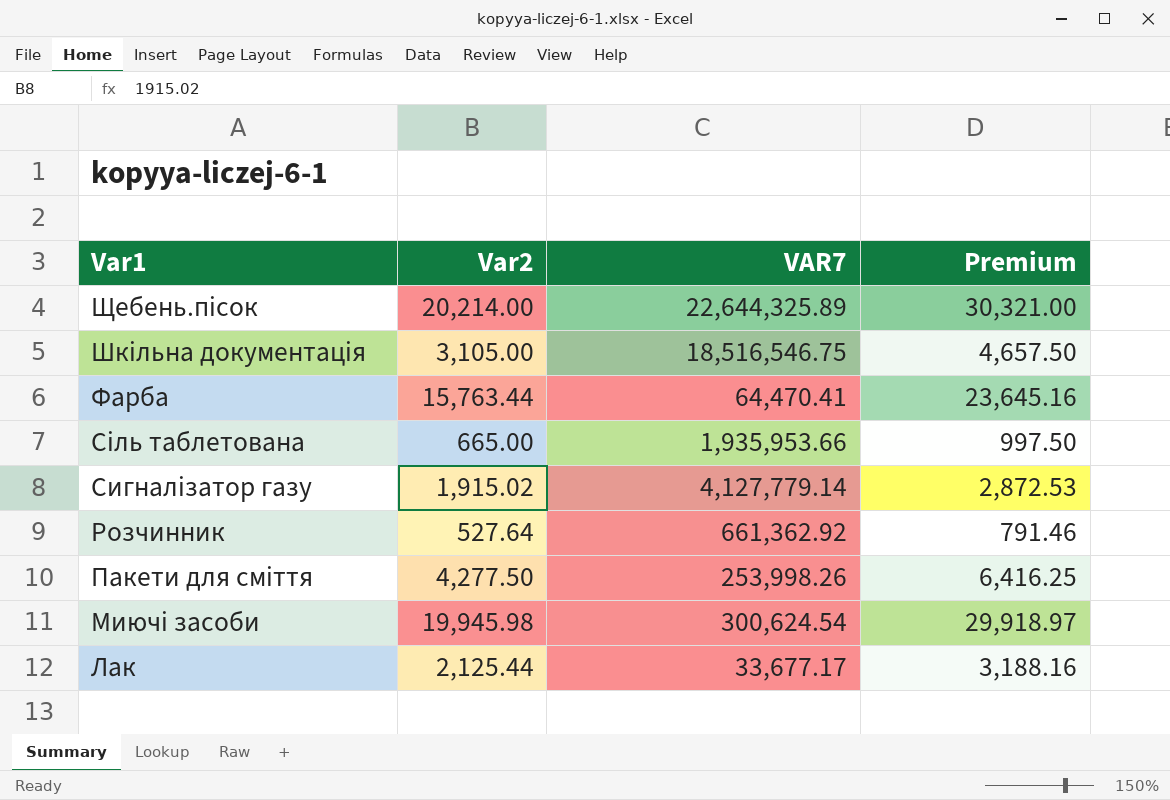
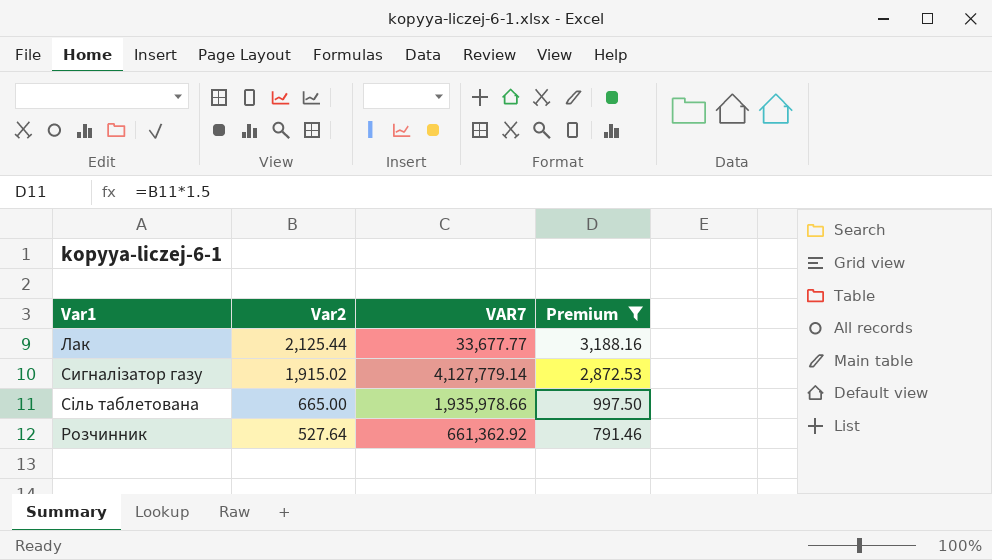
filter: none -> Premium <= 3,188.16
row order: Var1 descending -> Var2 descending
Лак | VAR7: 33,677.17 -> 33,677.77
Сіль таблетована | VAR7: 1,935,953.66 -> 1,935,978.66

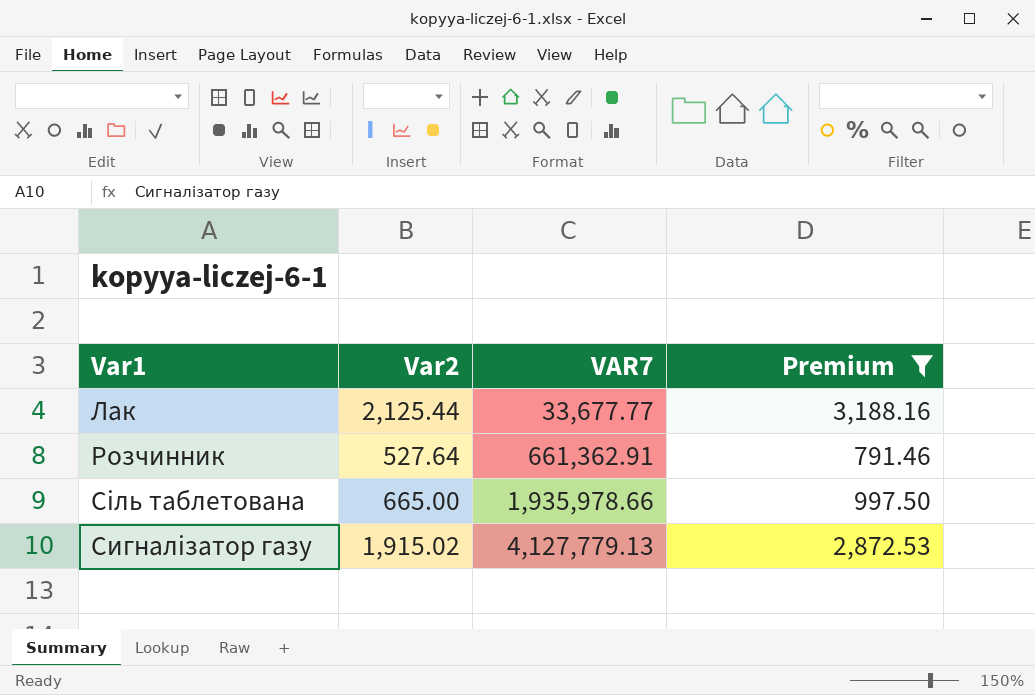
row order: Var2 descending -> VAR7 ascending
Розчинник | VAR7: 661,362.92 -> 661,362.91
Сигналізатор газу | VAR7: 4,127,779.14 -> 4,127,779.13

